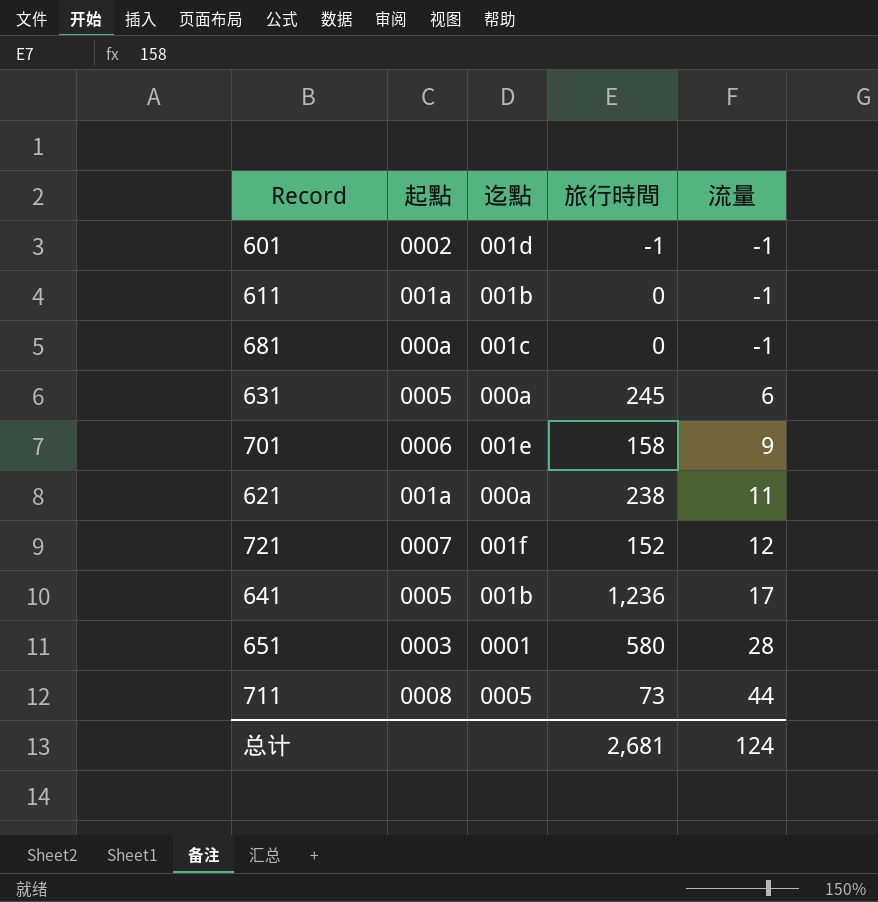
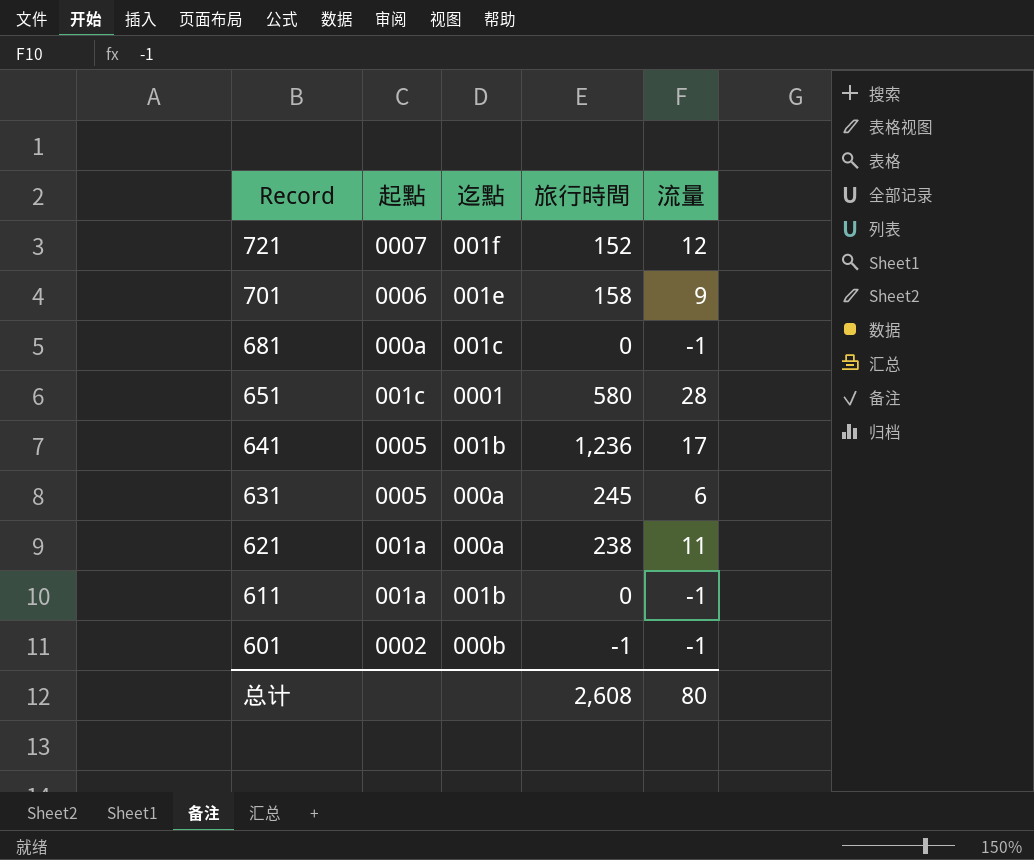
row order: 流量 ascending -> Record descending
row 711: 0008 | 0005 | 73 | 44 -> none
651 | 起點: 0003 -> 001c
601 | 迄點: 001d -> 000b
总计 | 旅行時間: 2,681 -> 2,608
总计 | 流量: 124 -> 80

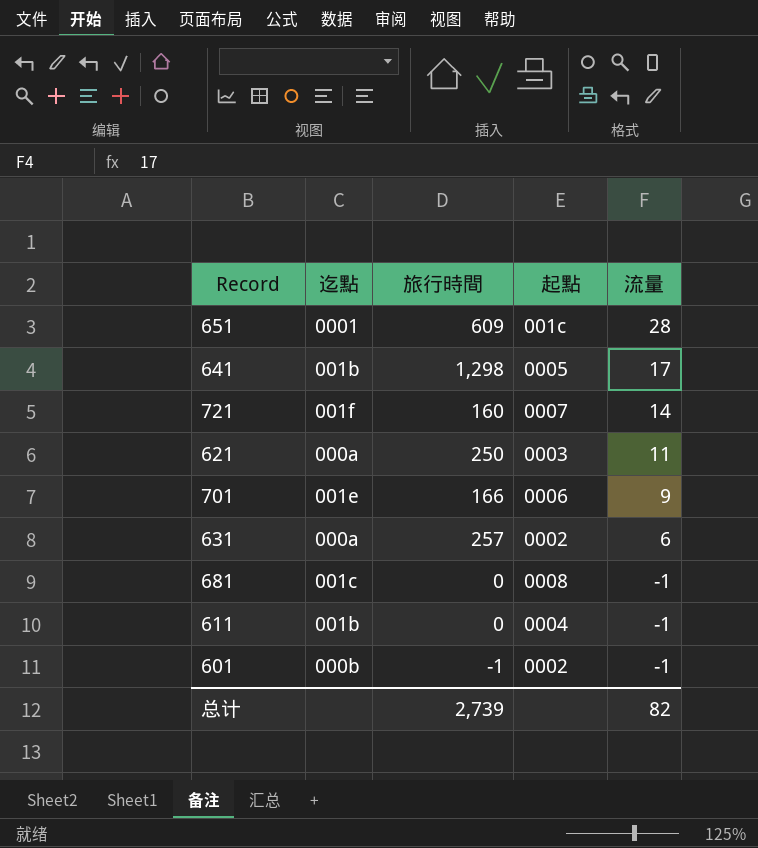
row order: Record descending -> 流量 descending
column 起點 | position: 2 -> 4
651 | 旅行時間: 580 -> 609
641 | 旅行時間: 1,236 -> 1,298
721 | 旅行時間: 152 -> 160
721 | 流量: 12 -> 14
621 | 旅行時間: 238 -> 250
621 | 起點: 001a -> 0003
701 | 旅行時間: 158 -> 166
631 | 旅行時間: 245 -> 257
631 | 起點: 0005 -> 0002
681 | 起點: 000a -> 0008
611 | 起點: 001a -> 0004
总计 | 旅行時間: 2,608 -> 2,739
总计 | 流量: 80 -> 82

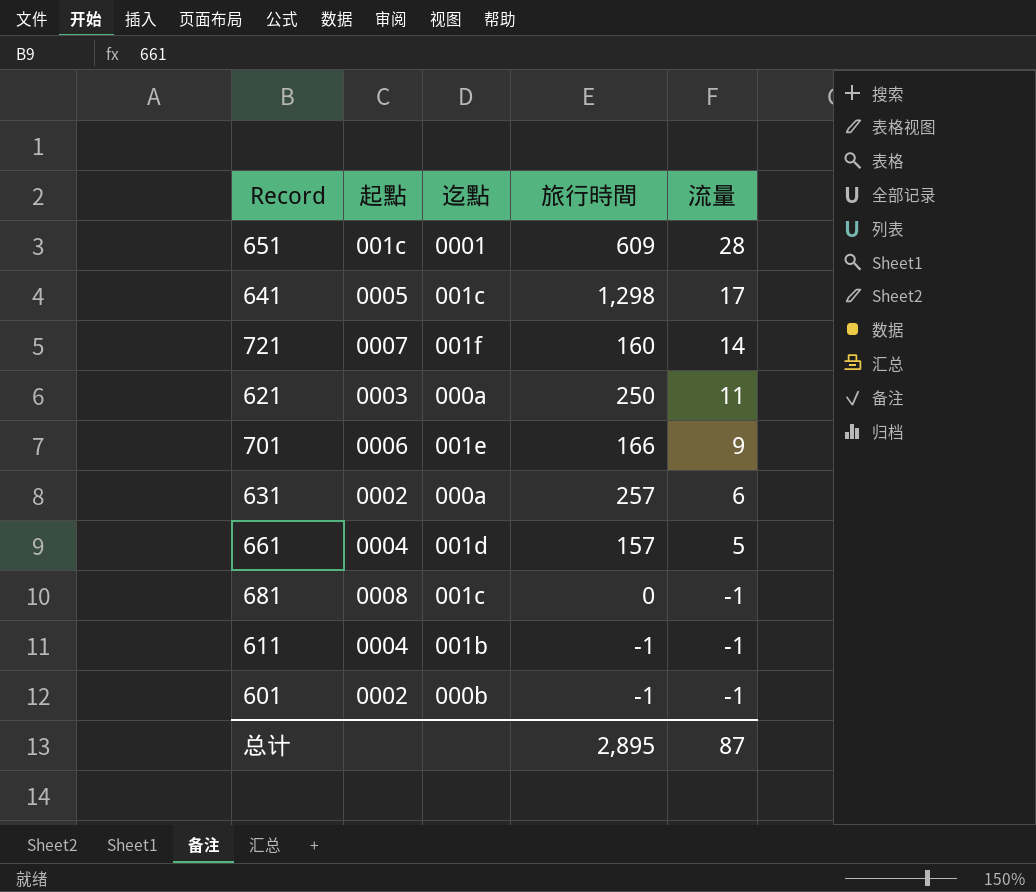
column 起點 | position: 4 -> 2
641 | 迄點: 001b -> 001c
row 661: none -> 0004 | 001d | 157 | 5
611 | 旅行時間: 0 -> -1
总计 | 旅行時間: 2,739 -> 2,895
总计 | 流量: 82 -> 87

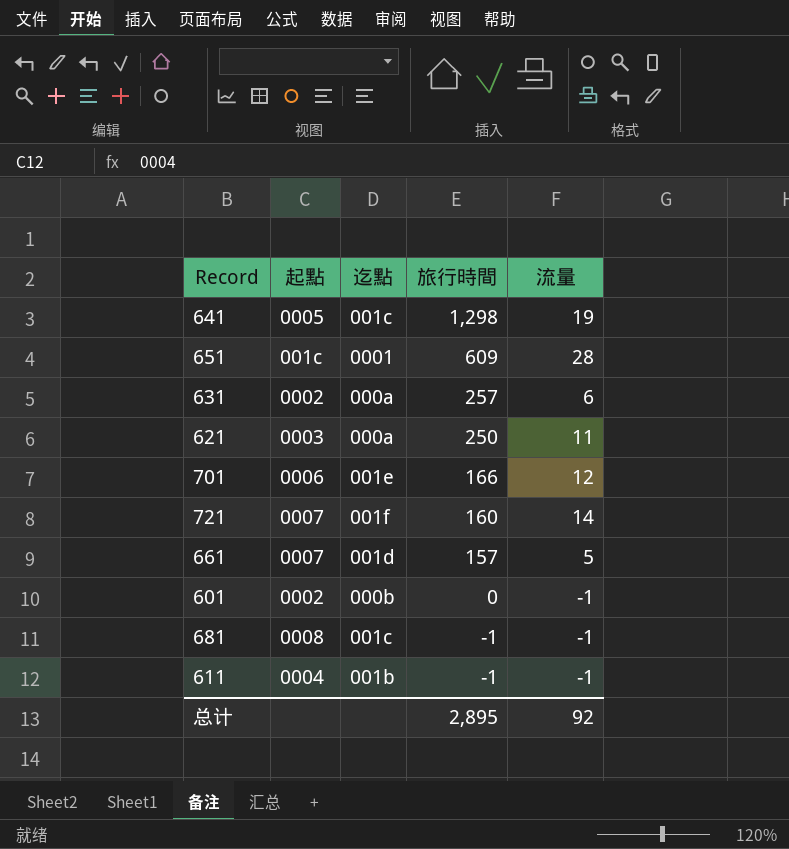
row order: 流量 descending -> 旅行時間 descending
641 | 流量: 17 -> 19
701 | 流量: 9 -> 12
661 | 起點: 0004 -> 0007
601 | 旅行時間: -1 -> 0
681 | 旅行時間: 0 -> -1
总计 | 流量: 87 -> 92

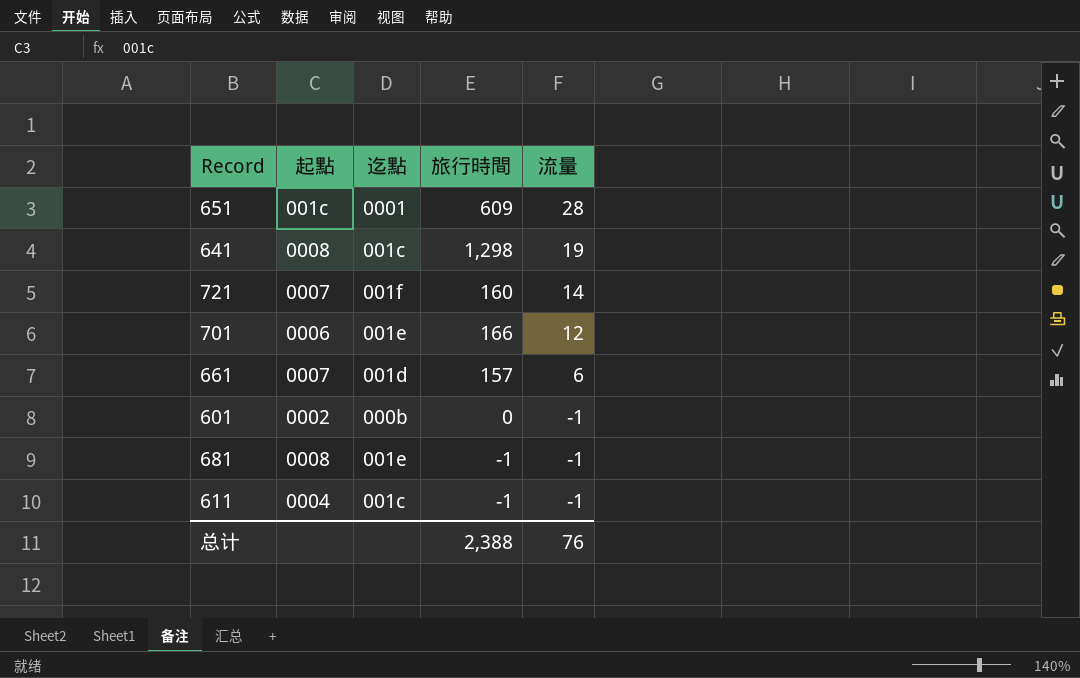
row order: 旅行時間 descending -> 流量 descending
row 631: 0002 | 000a | 257 | 6 -> none
row 621: 0003 | 000a | 250 | 11 -> none
641 | 起點: 0005 -> 0008
661 | 流量: 5 -> 6
681 | 迄點: 001c -> 001e
611 | 迄點: 001b -> 001c
总计 | 旅行時間: 2,895 -> 2,388
总计 | 流量: 92 -> 76

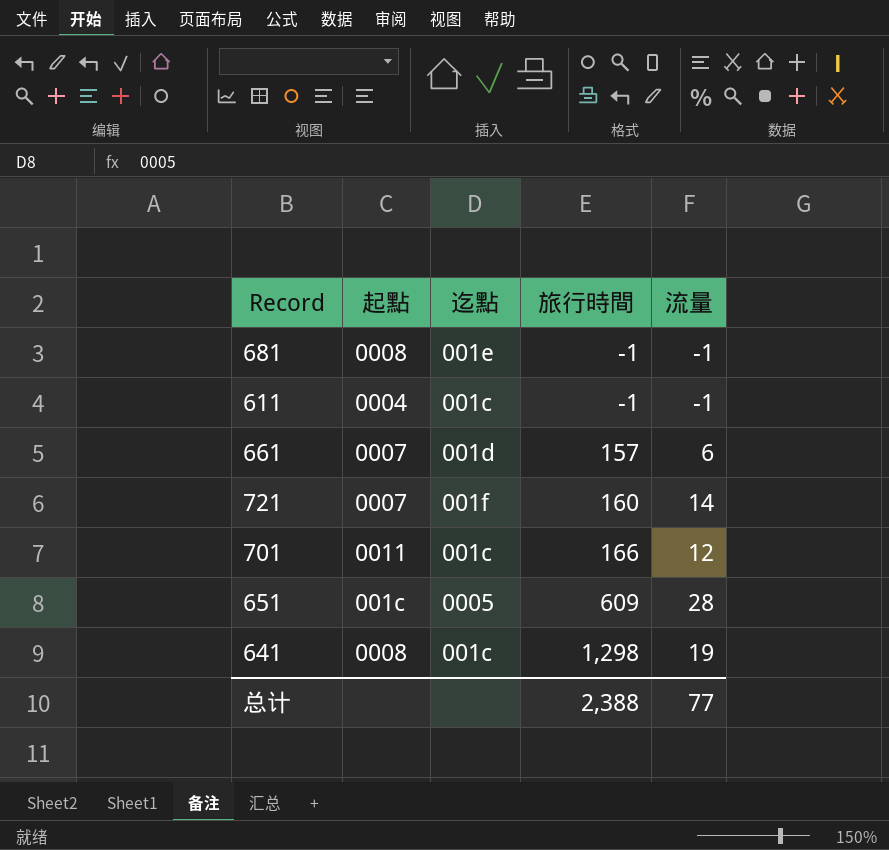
row order: 流量 descending -> 旅行時間 ascending
row 601: 0002 | 000b | 0 | -1 -> none
701 | 起點: 0006 -> 0011
701 | 迄點: 001e -> 001c
651 | 迄點: 0001 -> 0005
总计 | 流量: 76 -> 77

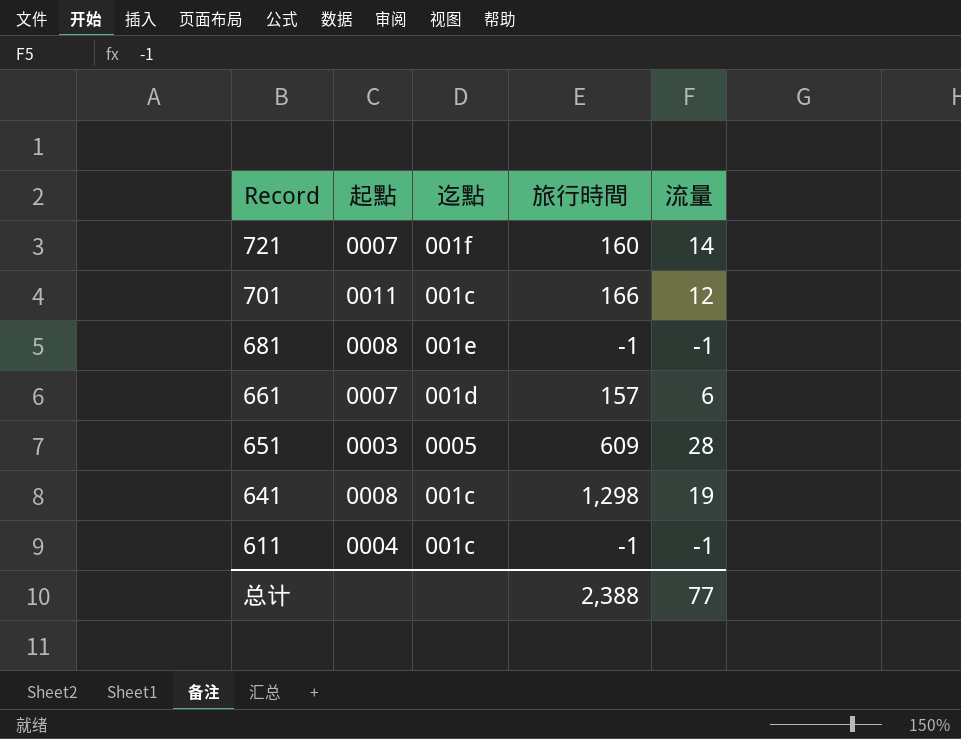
row order: 旅行時間 ascending -> Record descending
651 | 起點: 001c -> 0003

